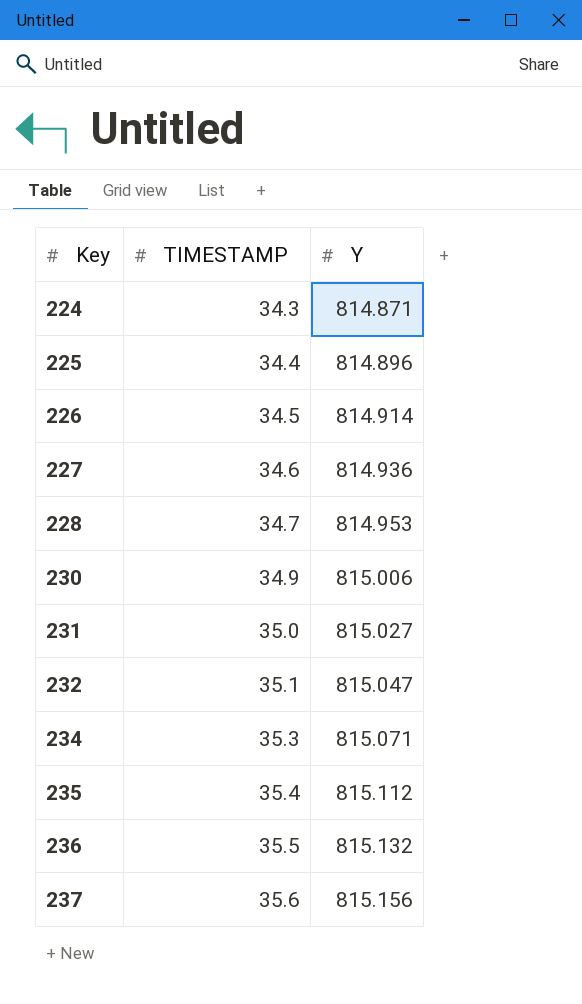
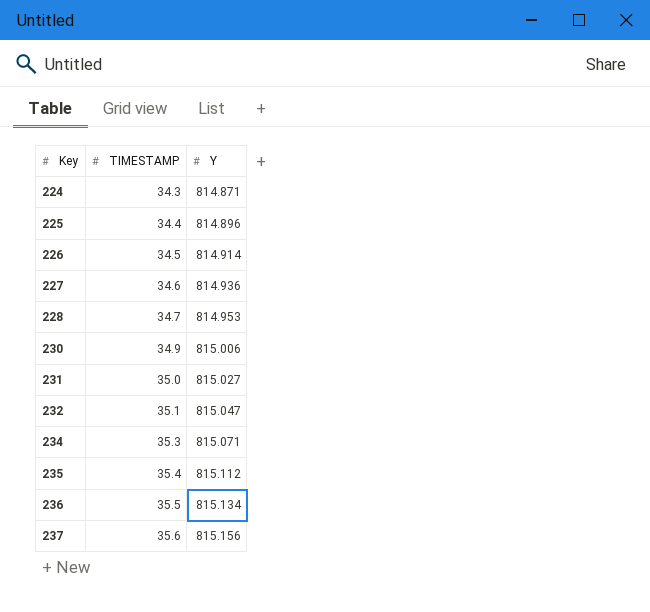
236 | Y: 815.132 -> 815.134

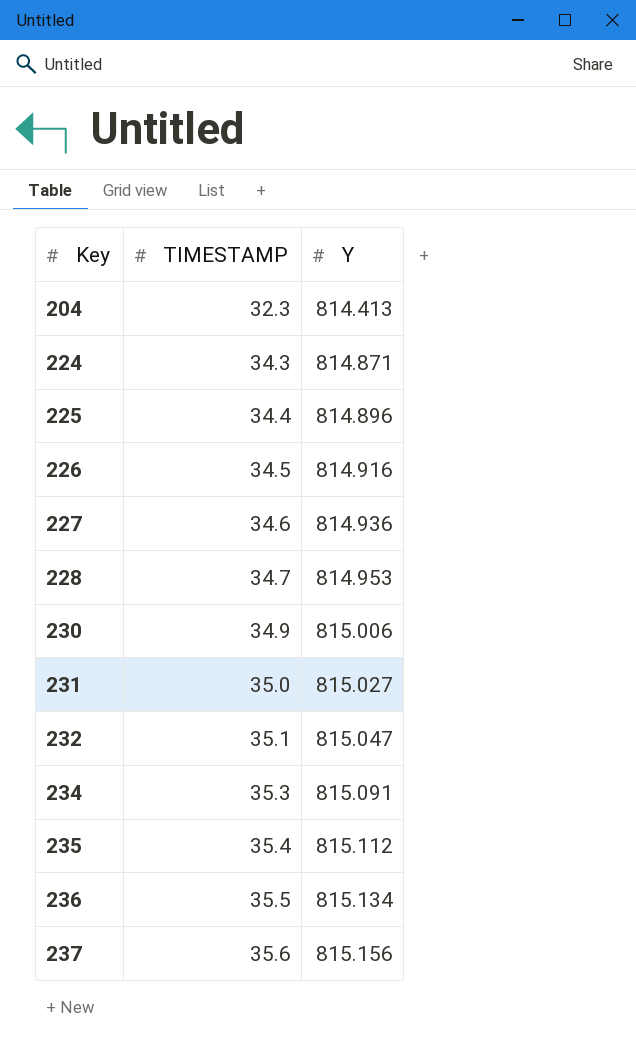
row 204: none -> 32.3 | 814.413
226 | Y: 814.914 -> 814.916
234 | Y: 815.071 -> 815.091

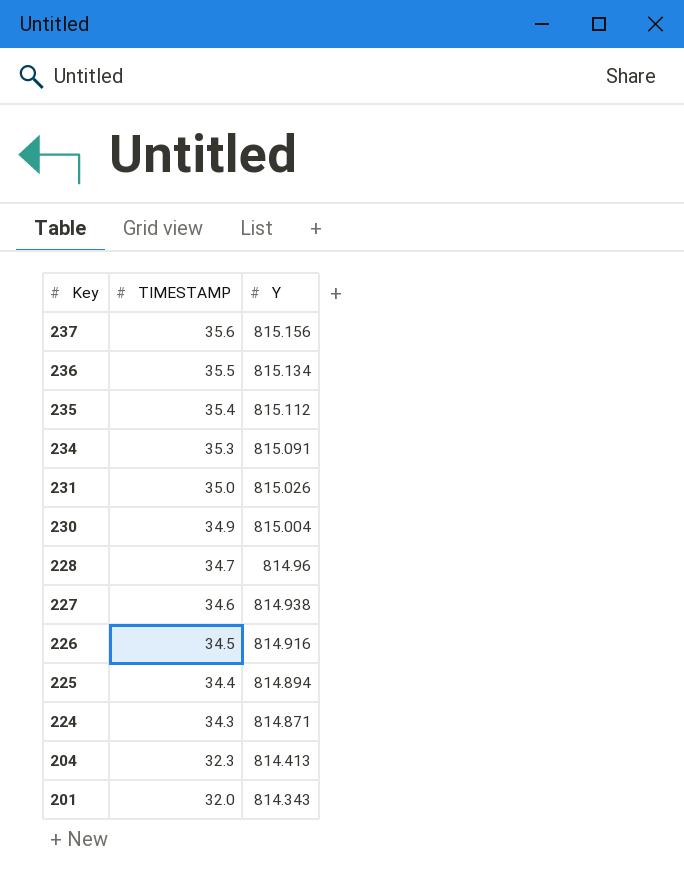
row order: Key ascending -> Key descending
row 232: 35.1 | 815.047 -> none
231 | Y: 815.027 -> 815.026
230 | Y: 815.006 -> 815.004
228 | Y: 814.953 -> 814.96
227 | Y: 814.936 -> 814.938
225 | Y: 814.896 -> 814.894
row 201: none -> 32.0 | 814.343

